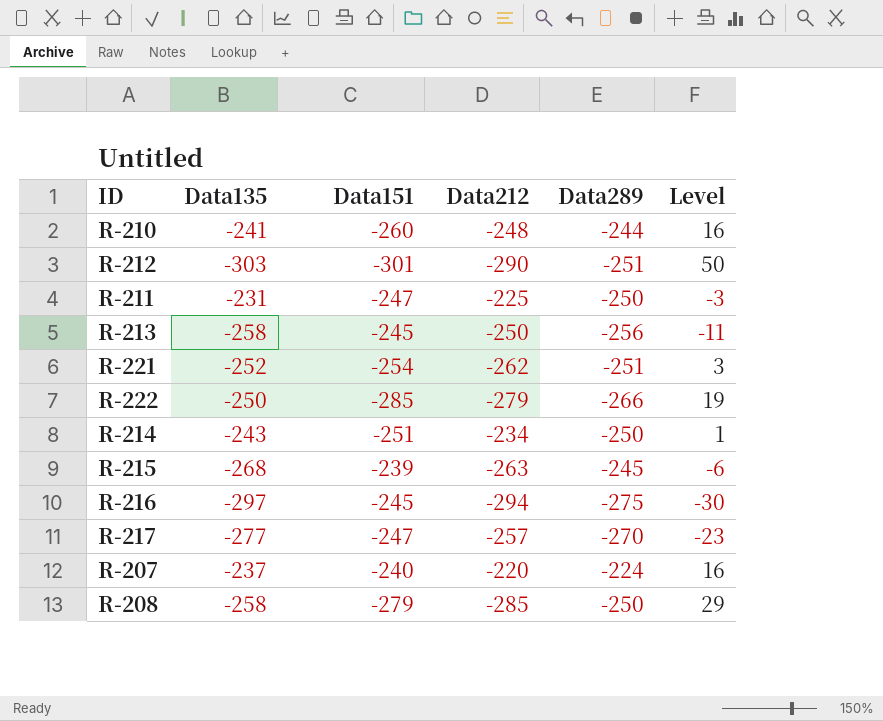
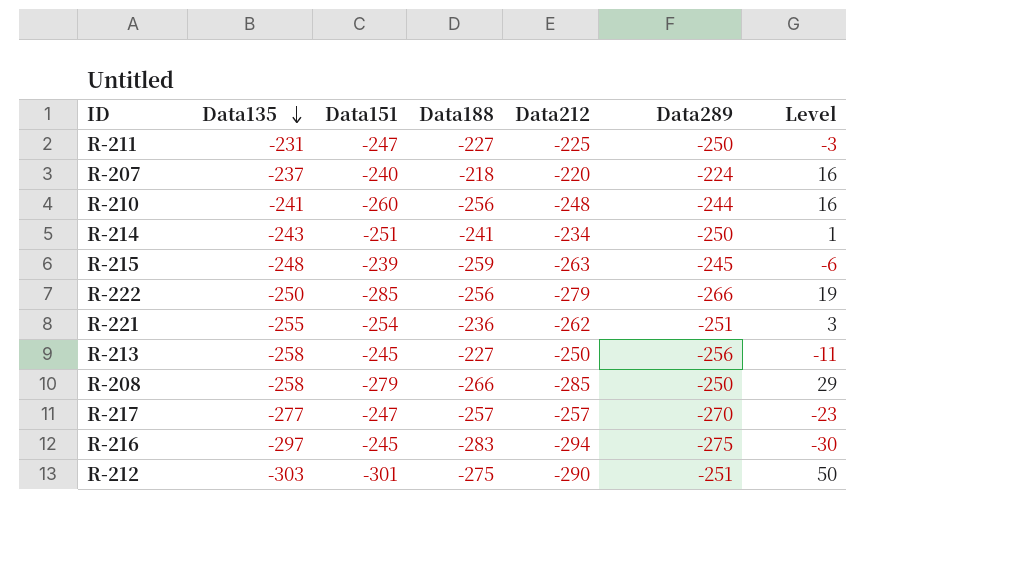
row order: none -> Data135 descending
column Data188 | position: none -> 4
R-215 | Data135: -268 -> -248
R-221 | Data135: -252 -> -255

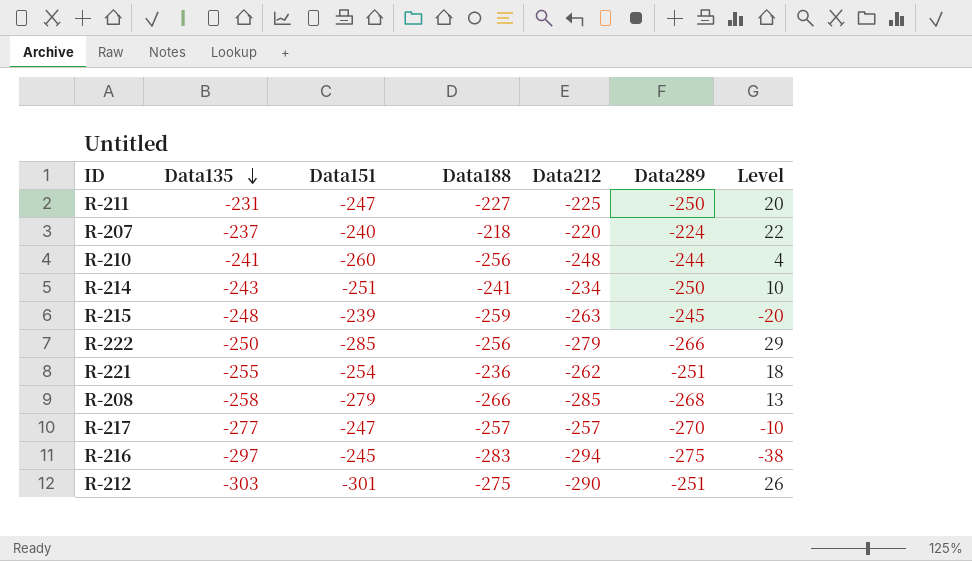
column Level | formula: [Data289] - [Data151] -> [Data188] - [Data151]
row R-213: -258 | -245 | -227 | -250 | -256 | -11 -> none
R-208 | Data289: -250 -> -268

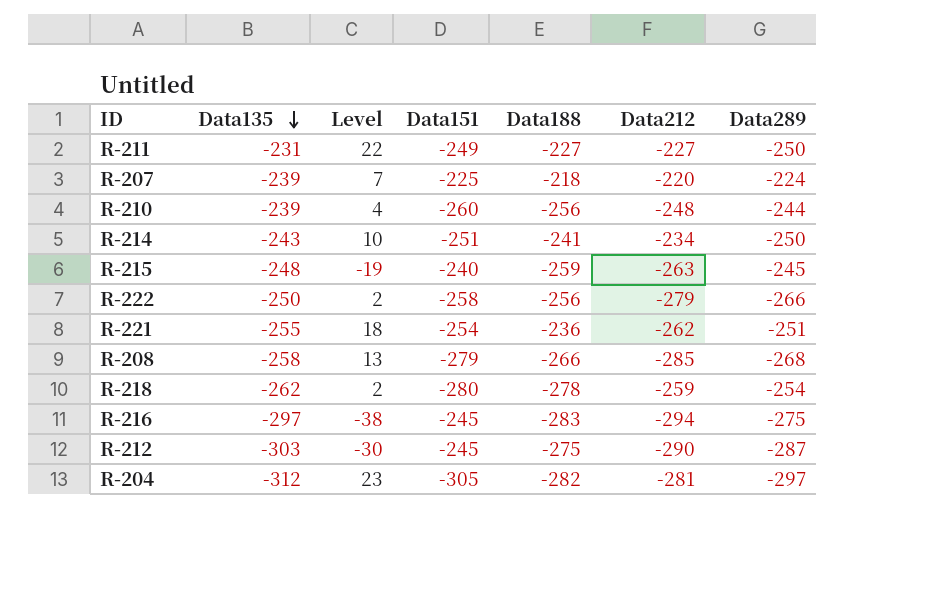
column Level | position: 7 -> 3
row R-217: -277 | -247 | -257 | -257 | -270 | -10 -> none
R-211 | Level: 20 -> 22
R-211 | Data151: -247 -> -249
R-211 | Data212: -225 -> -227
R-207 | Data135: -237 -> -239
R-207 | Level: 22 -> 7
R-207 | Data151: -240 -> -225
R-210 | Data135: -241 -> -239
R-215 | Level: -20 -> -19
R-215 | Data151: -239 -> -240
R-222 | Level: 29 -> 2
R-222 | Data151: -285 -> -258
row R-218: none -> -262 | 2 | -280 | -278 | -259 | -254
R-212 | Level: 26 -> -30
R-212 | Data151: -301 -> -245
R-212 | Data289: -251 -> -287
row R-204: none -> -312 | 23 | -305 | -282 | -281 | -297

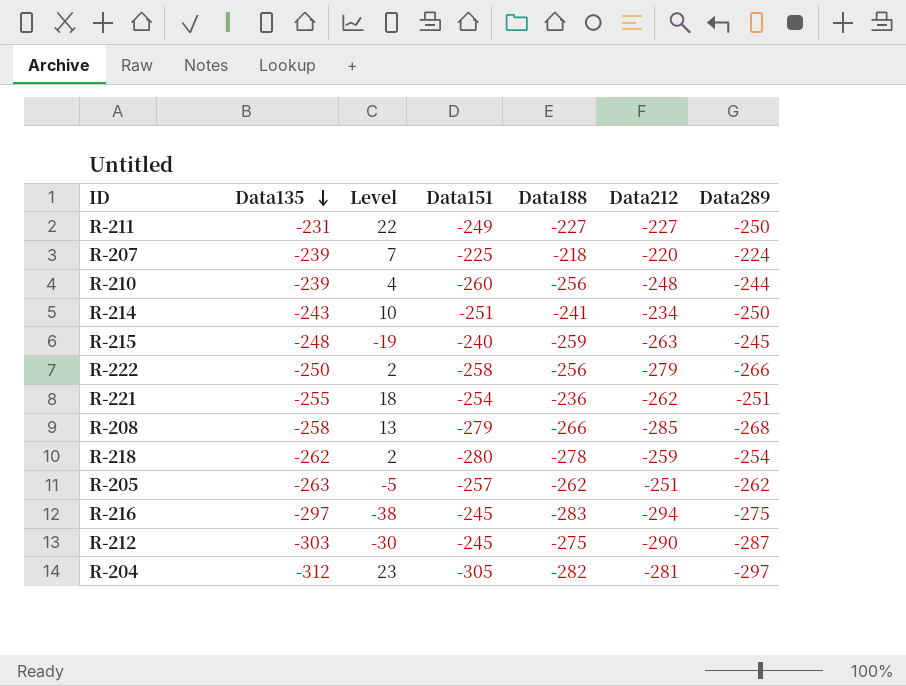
row R-205: none -> -263 | -5 | -257 | -262 | -251 | -262

